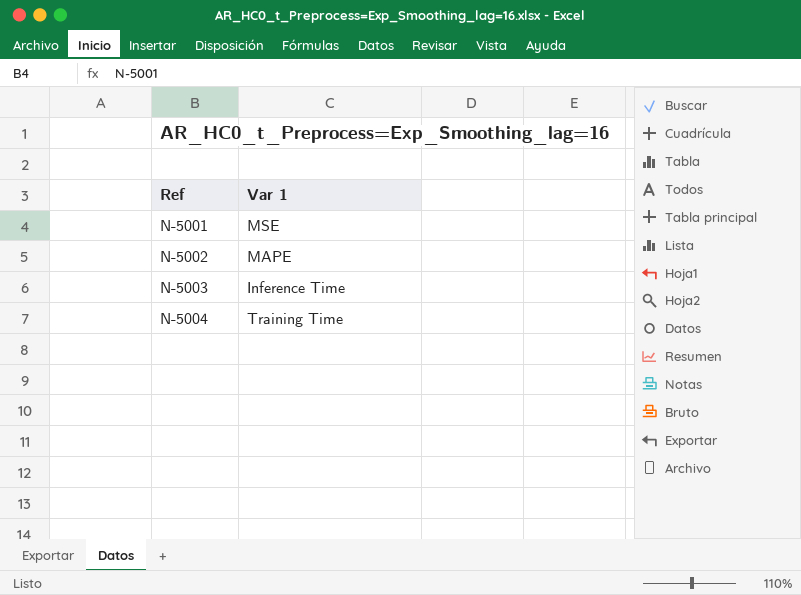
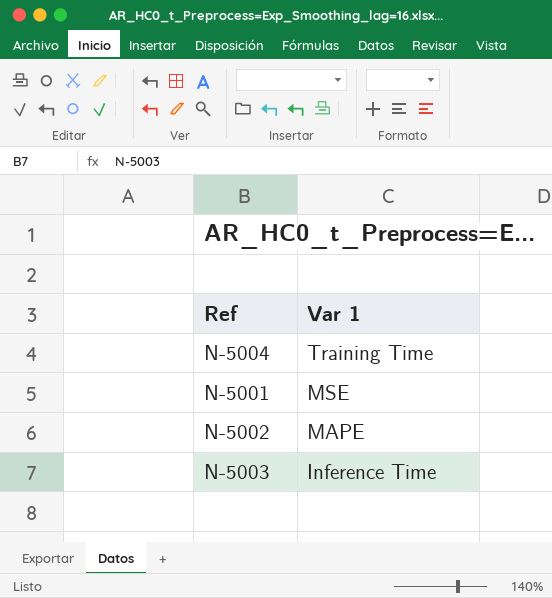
row order: Ref ascending -> Var 1 descending

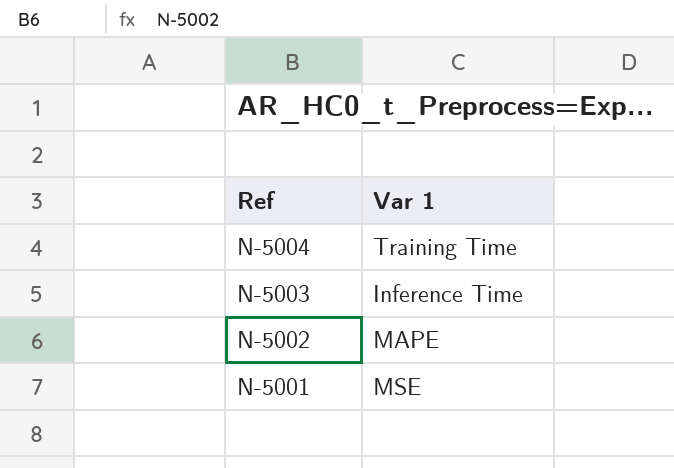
row order: Var 1 descending -> Ref descending

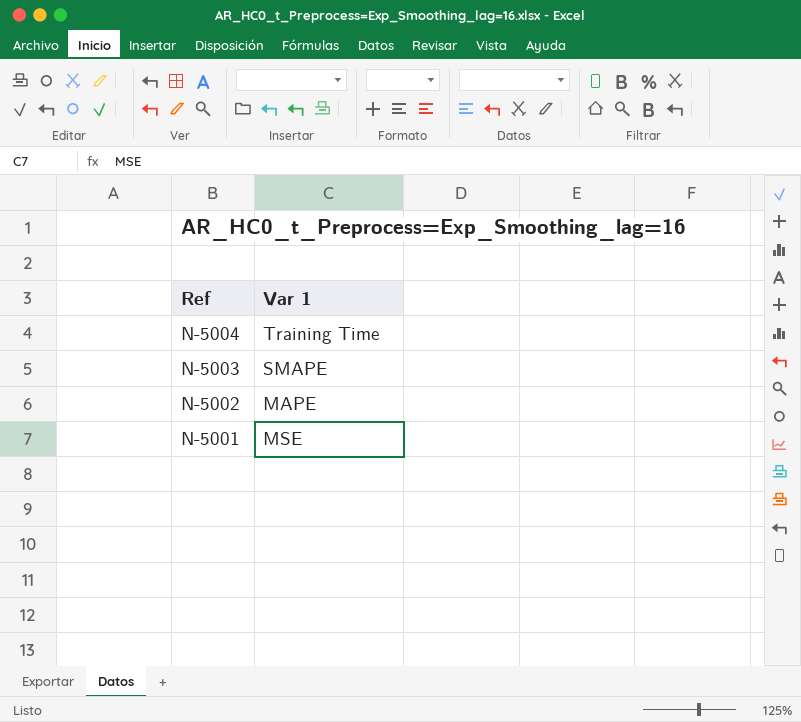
N-5003 | Var 1: Inference Time -> SMAPE

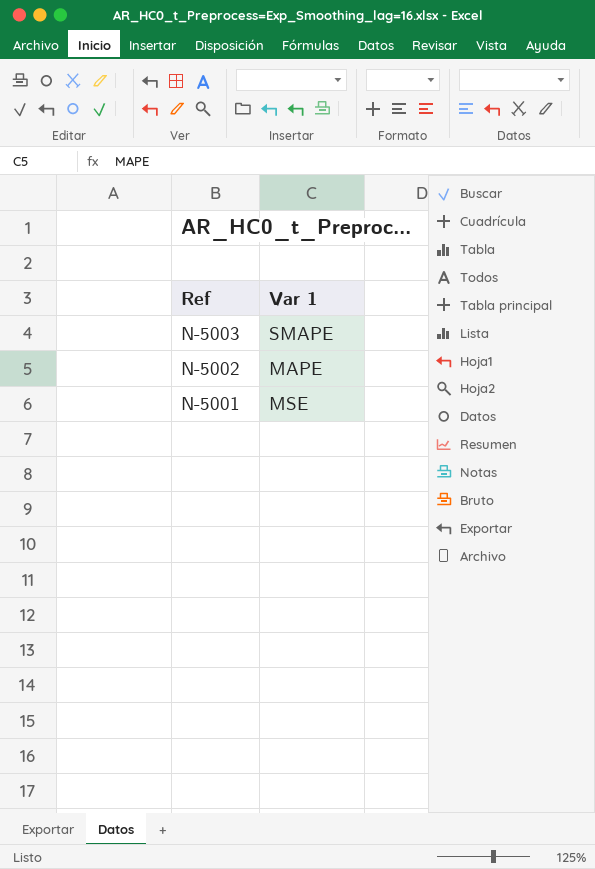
row N-5004: Training Time -> none

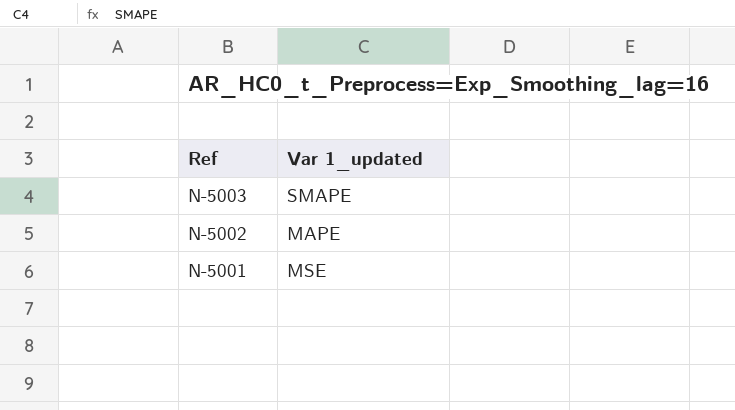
column name: Var 1 -> Var 1_updated

